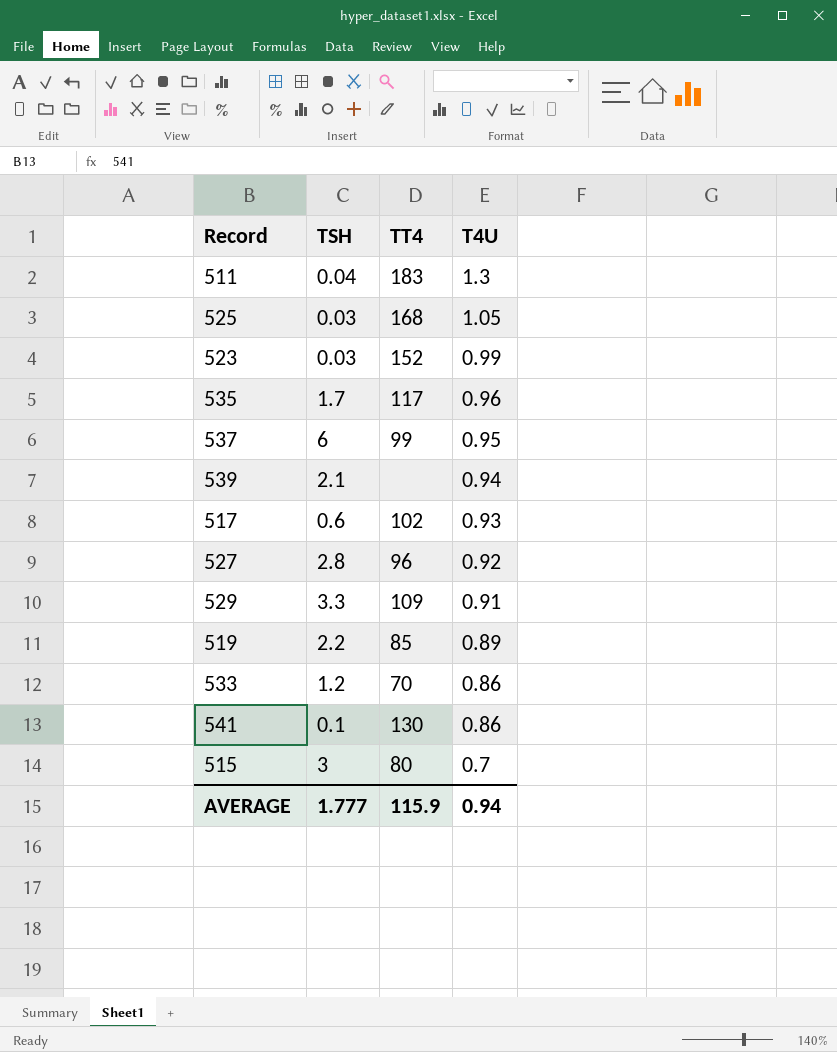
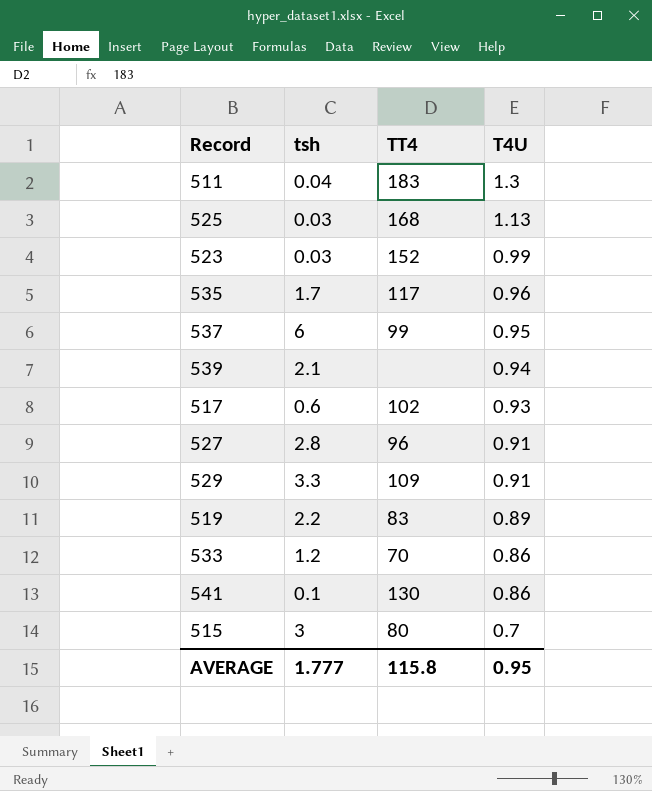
column name: TSH -> tsh
525 | T4U: 1.05 -> 1.13
527 | T4U: 0.92 -> 0.91
519 | TT4: 85 -> 83
AVERAGE | TT4: 115.9 -> 115.8
AVERAGE | T4U: 0.94 -> 0.95

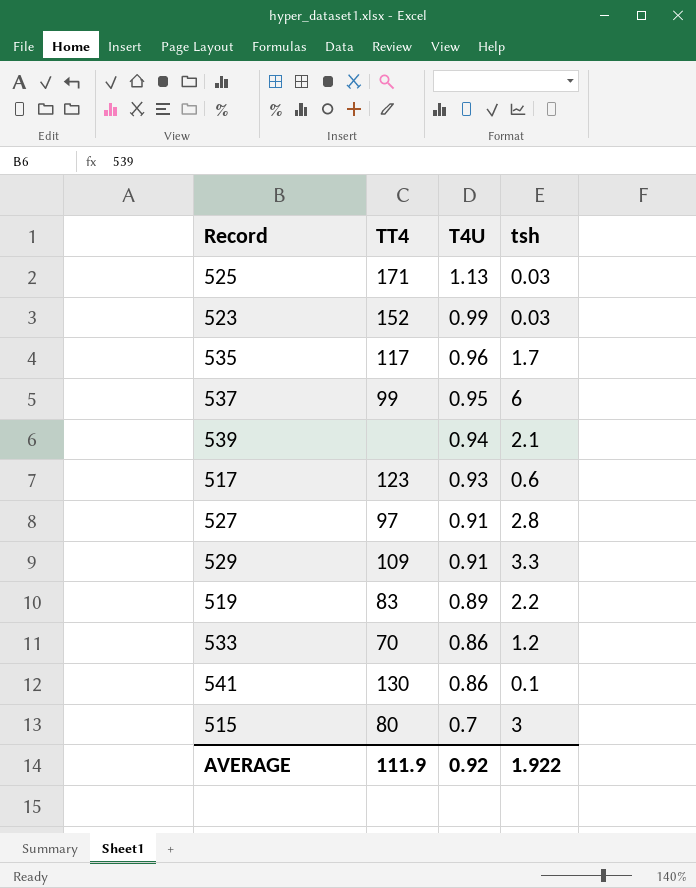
column tsh | position: 2 -> 4
row 511: 0.04 | 183 | 1.3 -> none
525 | TT4: 168 -> 171
517 | TT4: 102 -> 123
527 | TT4: 96 -> 97
AVERAGE | TT4: 115.8 -> 111.9
AVERAGE | T4U: 0.95 -> 0.92
AVERAGE | tsh: 1.777 -> 1.922

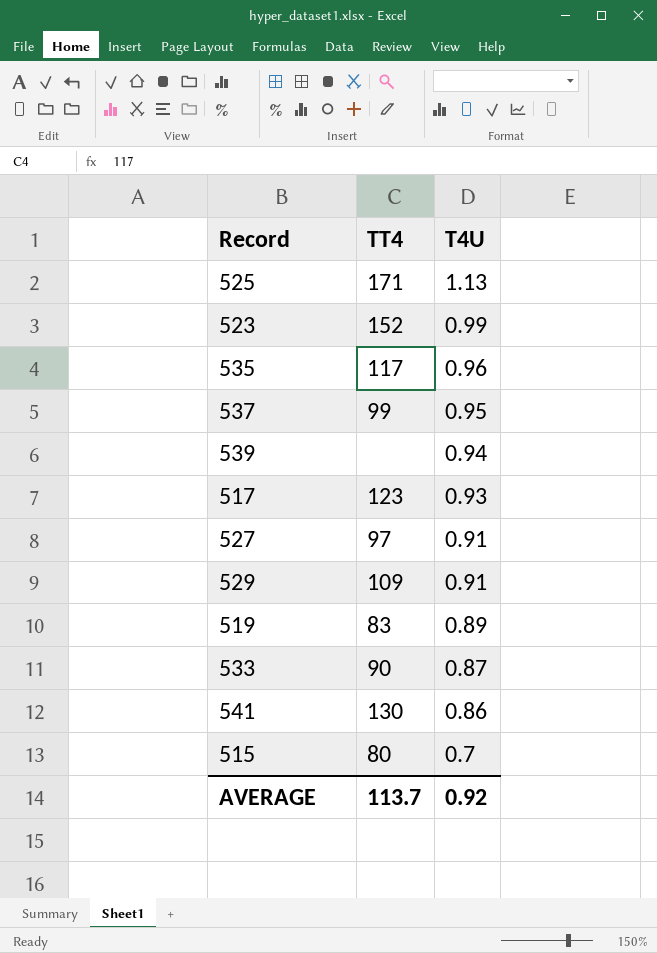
column tsh | position: 4 -> none
533 | TT4: 70 -> 90
533 | T4U: 0.86 -> 0.87
AVERAGE | TT4: 111.9 -> 113.7

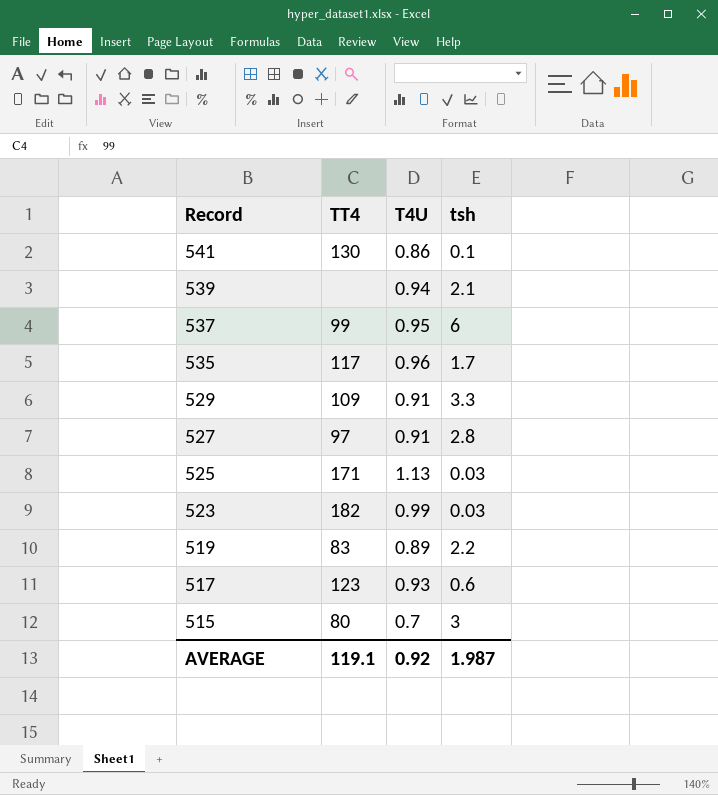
row order: T4U descending -> Record descending
column tsh | position: none -> 4
row 533: 90 | 0.87 -> none
523 | TT4: 152 -> 182
AVERAGE | TT4: 113.7 -> 119.1

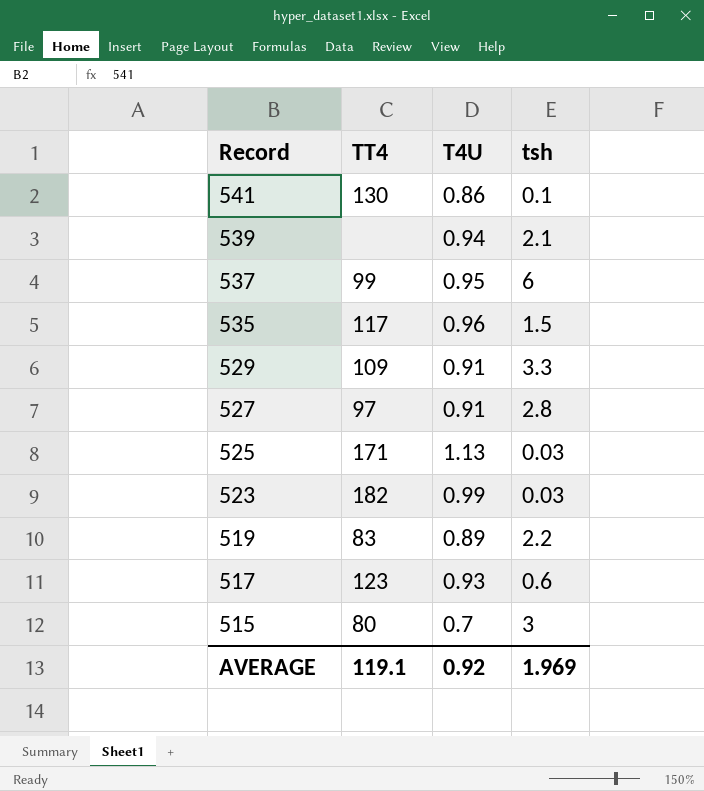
535 | tsh: 1.7 -> 1.5
AVERAGE | tsh: 1.987 -> 1.969

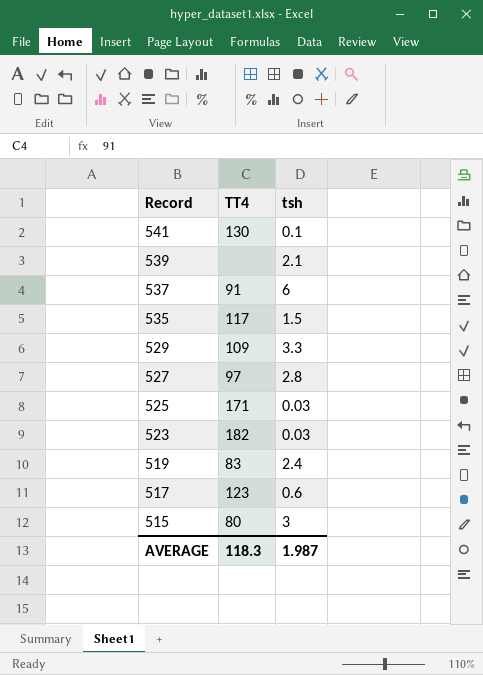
column T4U | position: 3 -> none
537 | TT4: 99 -> 91
519 | tsh: 2.2 -> 2.4
AVERAGE | TT4: 119.1 -> 118.3
AVERAGE | tsh: 1.969 -> 1.987

